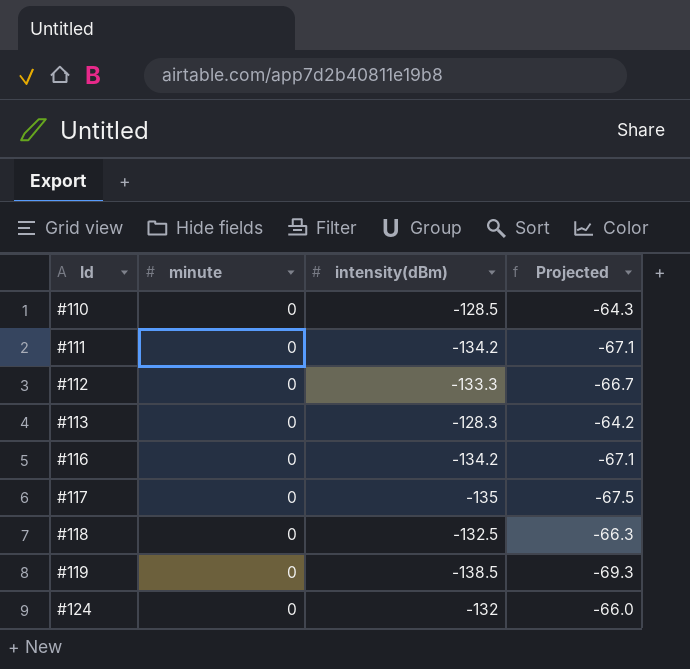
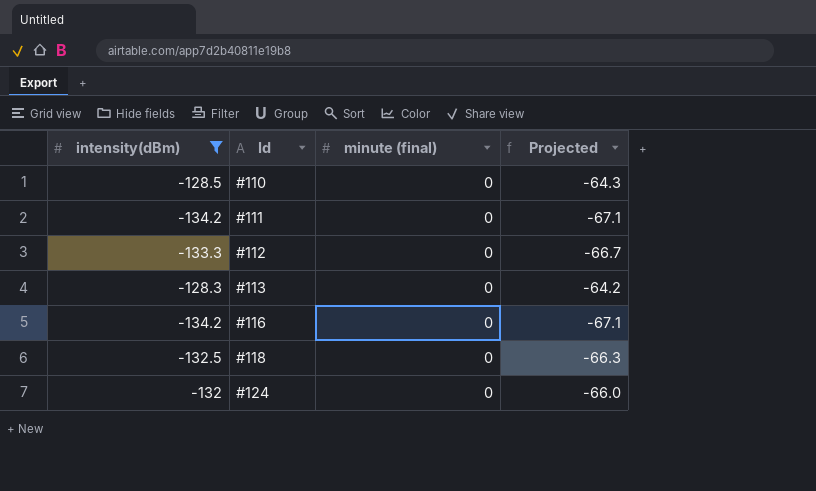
filter: none -> intensity(dBm) >= -134.2
column intensity(dBm) | position: 3 -> 1
column name: minute -> minute (final)

